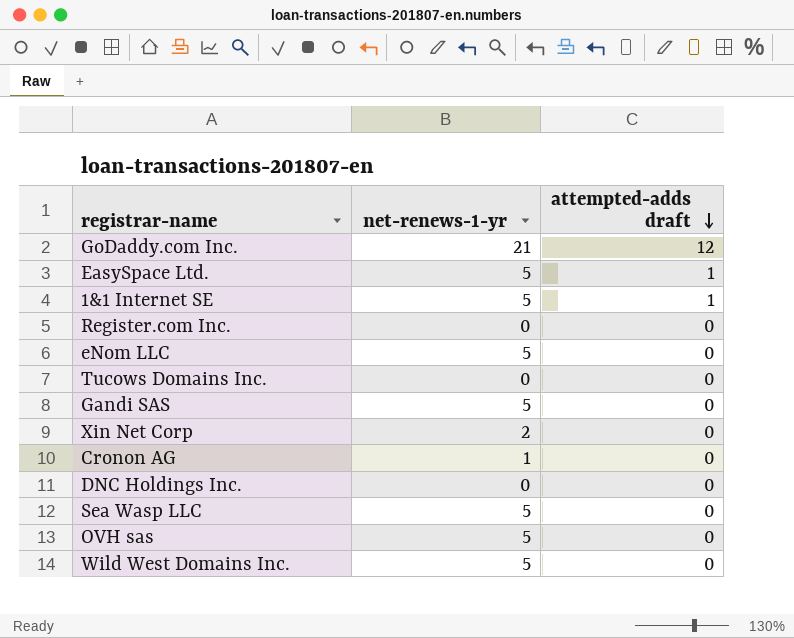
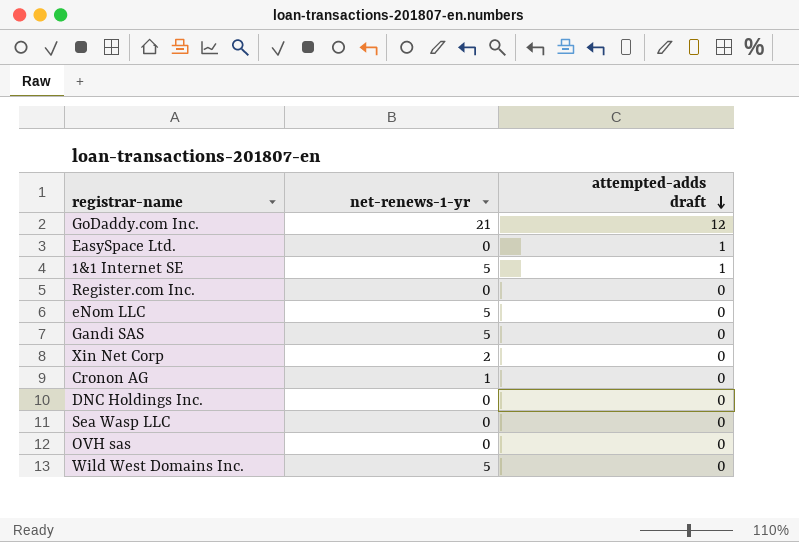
row Tucows Domains Inc.: 0 | 0 -> none
EasySpace Ltd. | net-renews-1-yr: 5 -> 0
Sea Wasp LLC | net-renews-1-yr: 5 -> 0
OVH sas | net-renews-1-yr: 5 -> 0

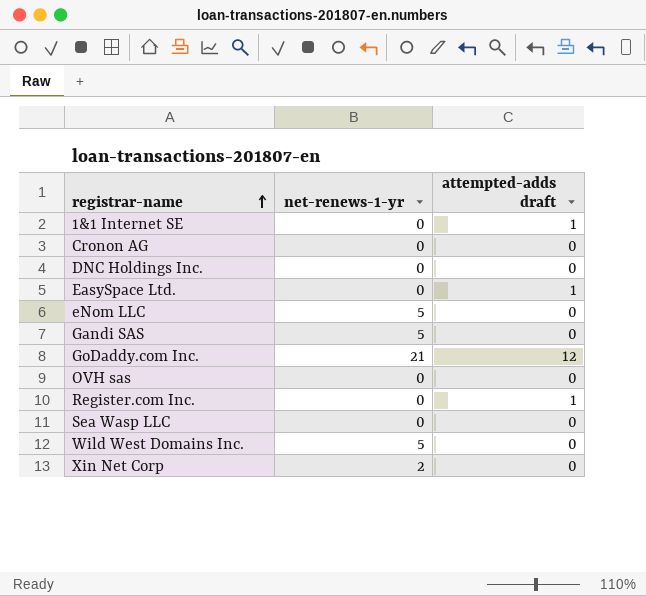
row order: attempted-adds draft descending -> registrar-name ascending
1&1 Internet SE | net-renews-1-yr: 5 -> 0
Cronon AG | net-renews-1-yr: 1 -> 0
Register.com Inc. | attempted-adds draft: 0 -> 1

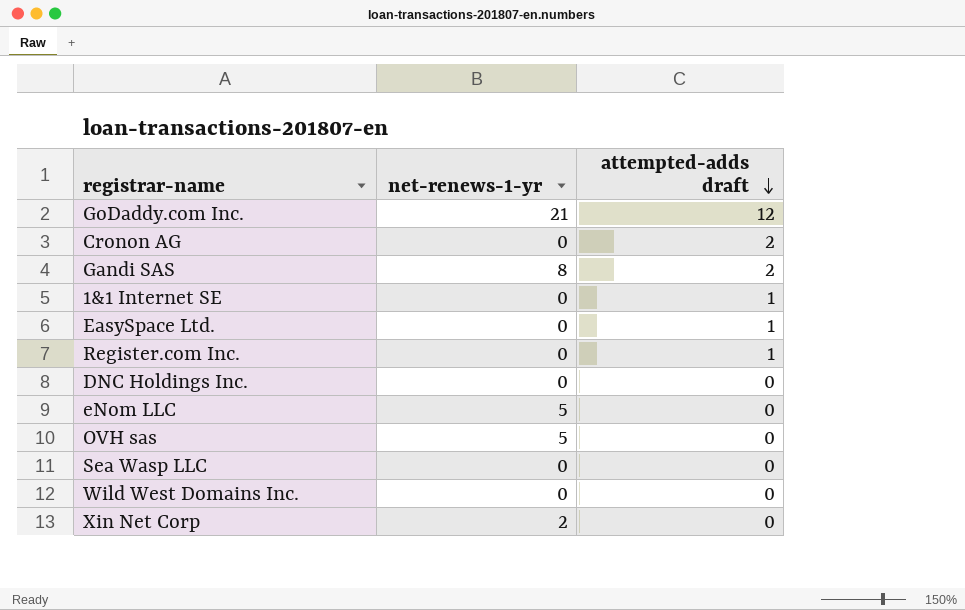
row order: registrar-name ascending -> attempted-adds draft descending
Cronon AG | attempted-adds draft: 0 -> 2
Gandi SAS | net-renews-1-yr: 5 -> 8
Gandi SAS | attempted-adds draft: 0 -> 2
OVH sas | net-renews-1-yr: 0 -> 5
Wild West Domains Inc. | net-renews-1-yr: 5 -> 0

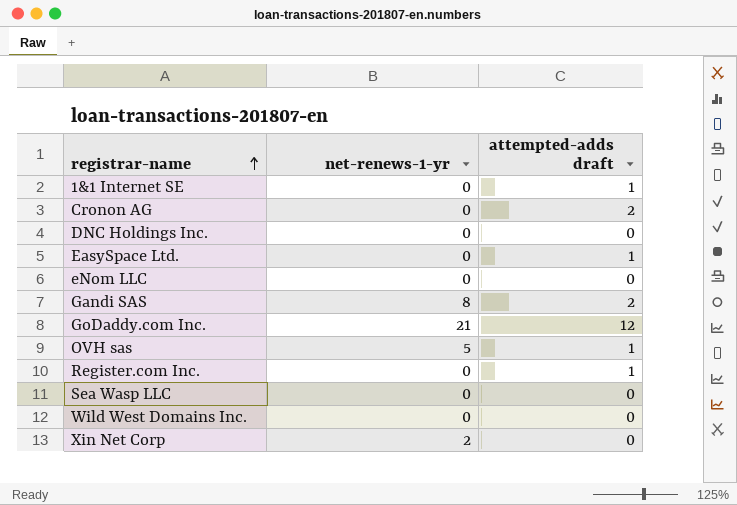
row order: attempted-adds draft descending -> registrar-name ascending
eNom LLC | net-renews-1-yr: 5 -> 0
OVH sas | attempted-adds draft: 0 -> 1

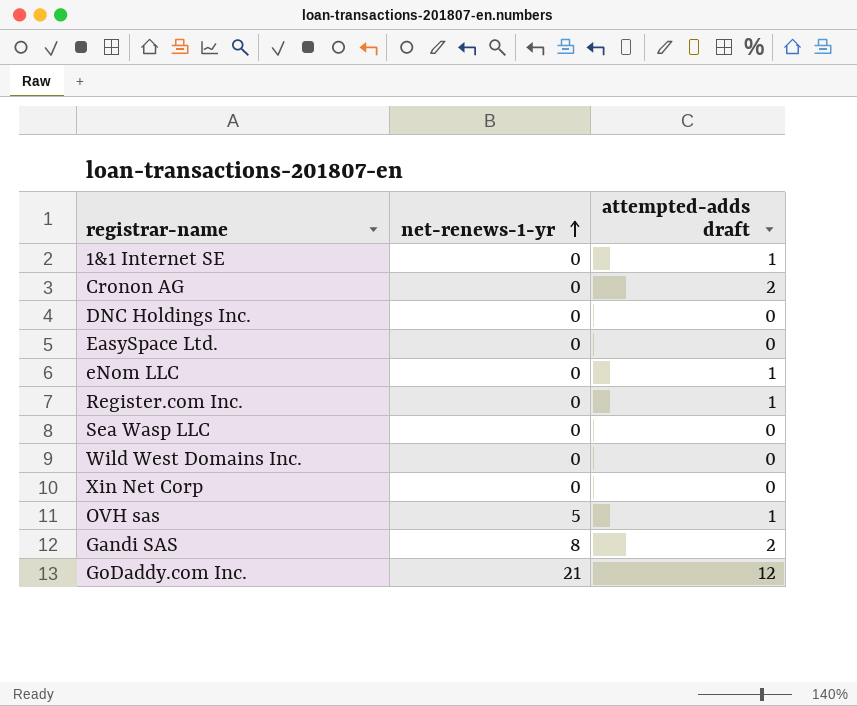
row order: registrar-name ascending -> net-renews-1-yr ascending
EasySpace Ltd. | attempted-adds draft: 1 -> 0
eNom LLC | attempted-adds draft: 0 -> 1
Xin Net Corp | net-renews-1-yr: 2 -> 0

